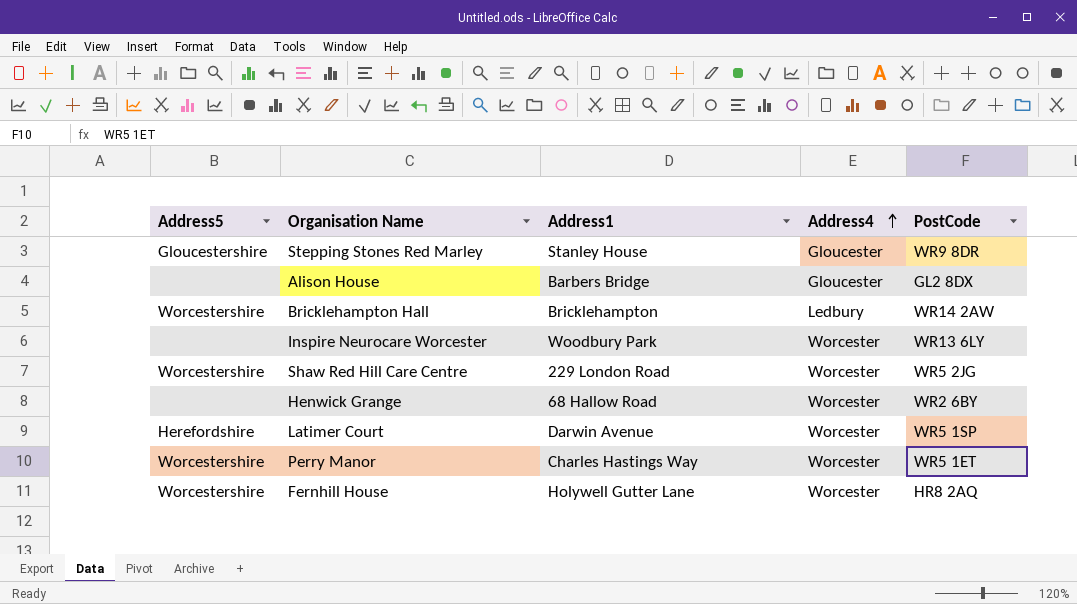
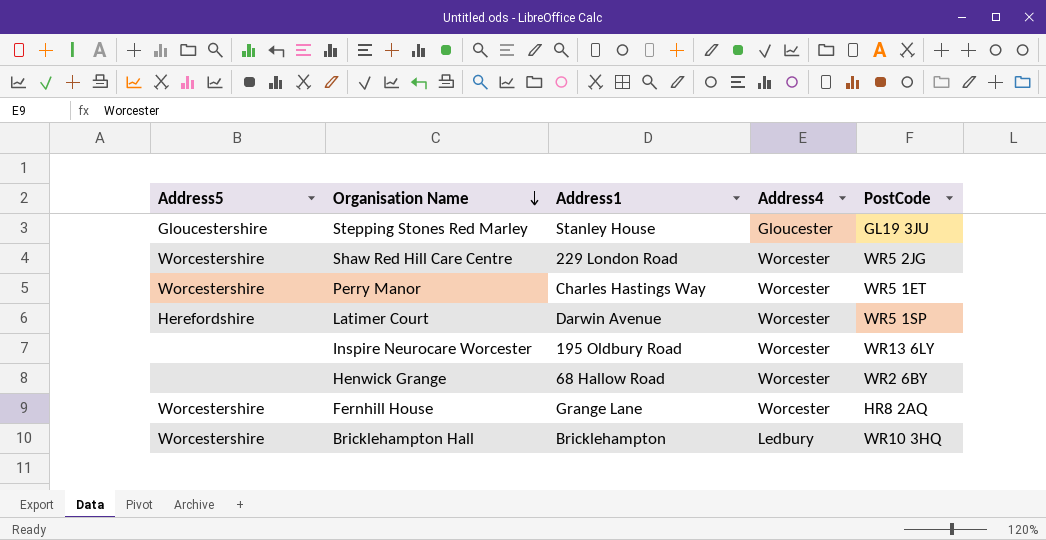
row order: Address4 ascending -> Organisation Name descending
row Alison House: none | Barbers Bridge | Gloucester | GL2 8DX -> none
Stepping Stones Red Marley | PostCode: WR9 8DR -> GL19 3JU
Inspire Neurocare Worcester | Address1: Woodbury Park -> 195 Oldbury Road
Fernhill House | Address1: Holywell Gutter Lane -> Grange Lane
Bricklehampton Hall | PostCode: WR14 2AW -> WR10 3HQ

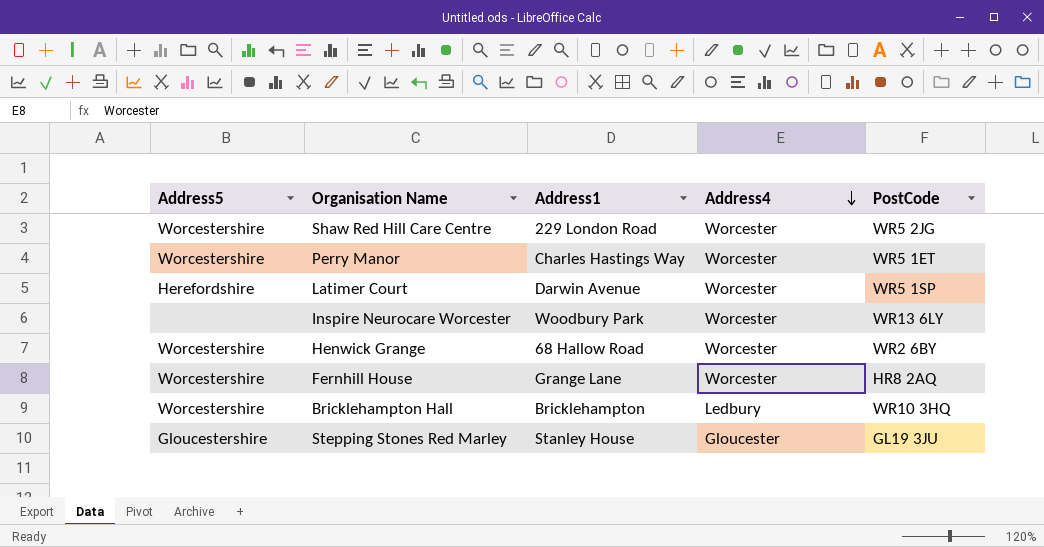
row order: Organisation Name descending -> Address4 descending
Inspire Neurocare Worcester | Address1: 195 Oldbury Road -> Woodbury Park
Henwick Grange | Address5: none -> Worcestershire

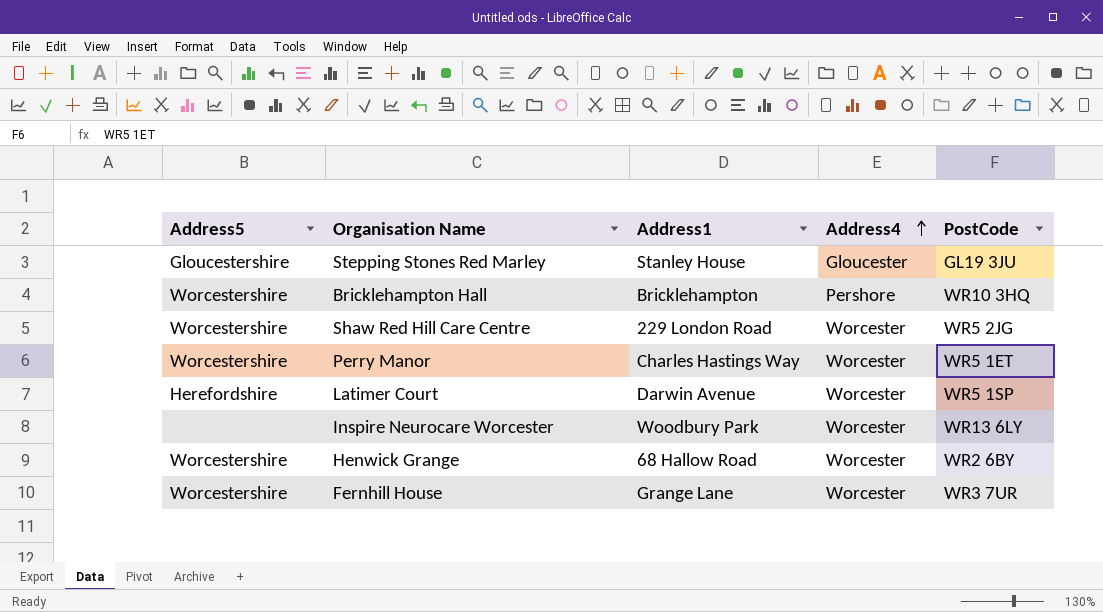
row order: Address4 descending -> Address4 ascending
Bricklehampton Hall | Address4: Ledbury -> Pershore
Fernhill House | PostCode: HR8 2AQ -> WR3 7UR

